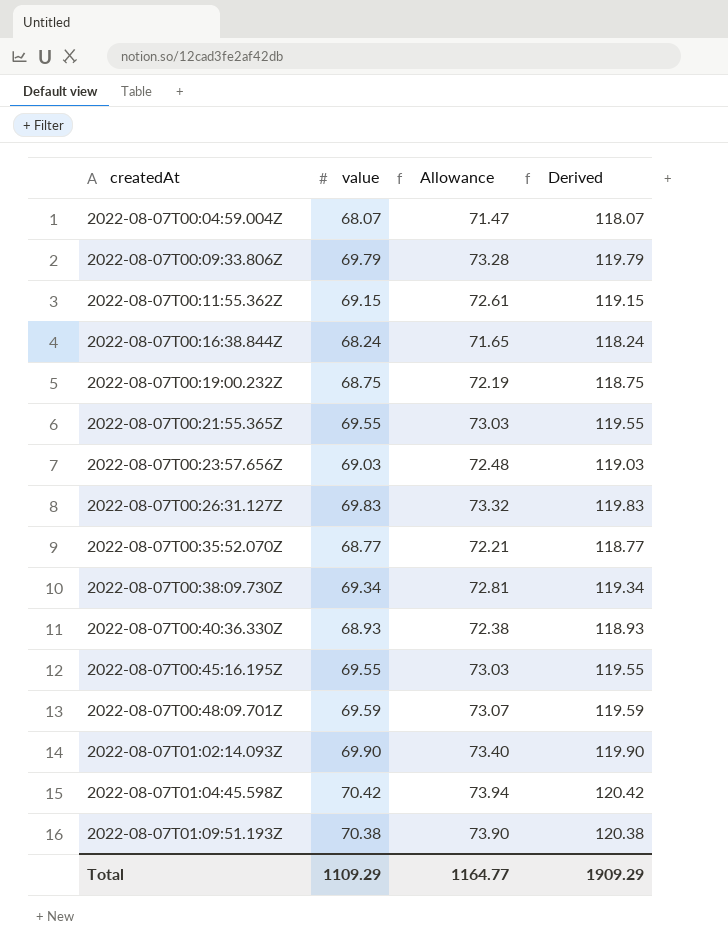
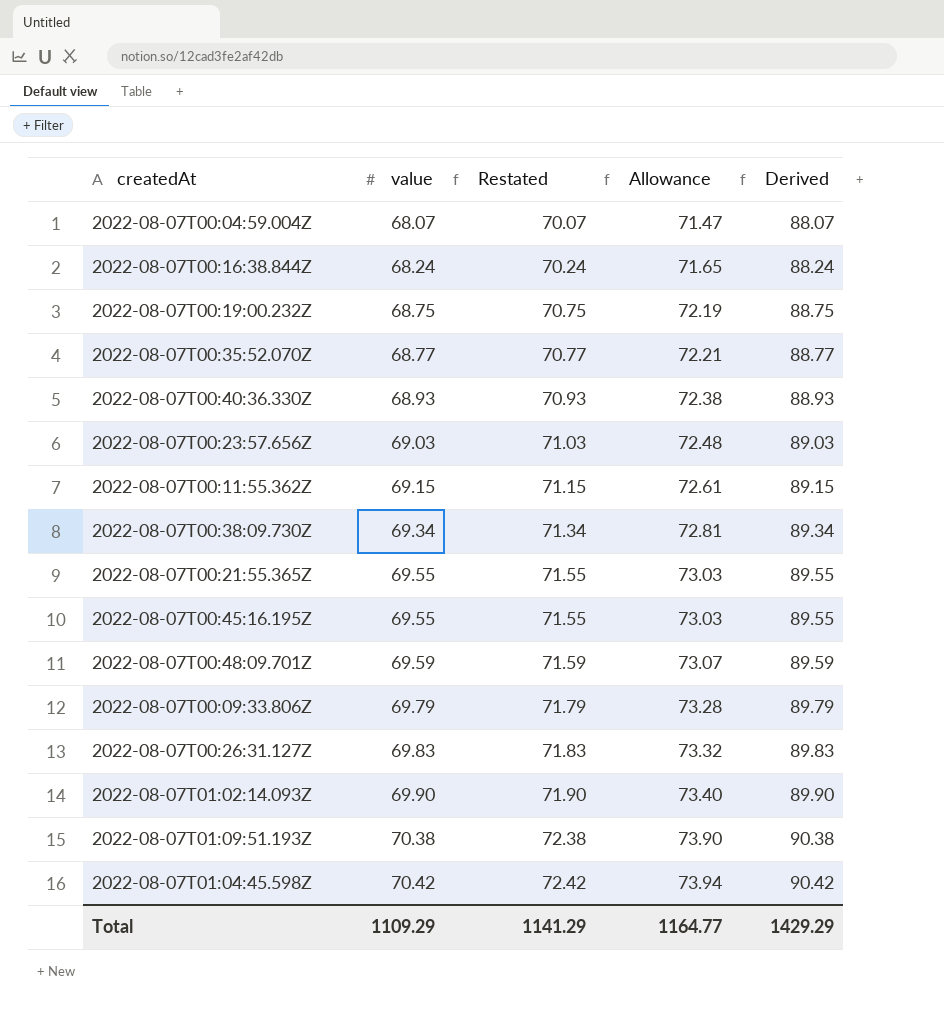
row order: createdAt ascending -> value ascending
column Restated | formula: none -> [value] + 2
column Derived | formula: [value] + 50 -> [value] + 20
Total | Derived: 1909.29 -> 1429.29

